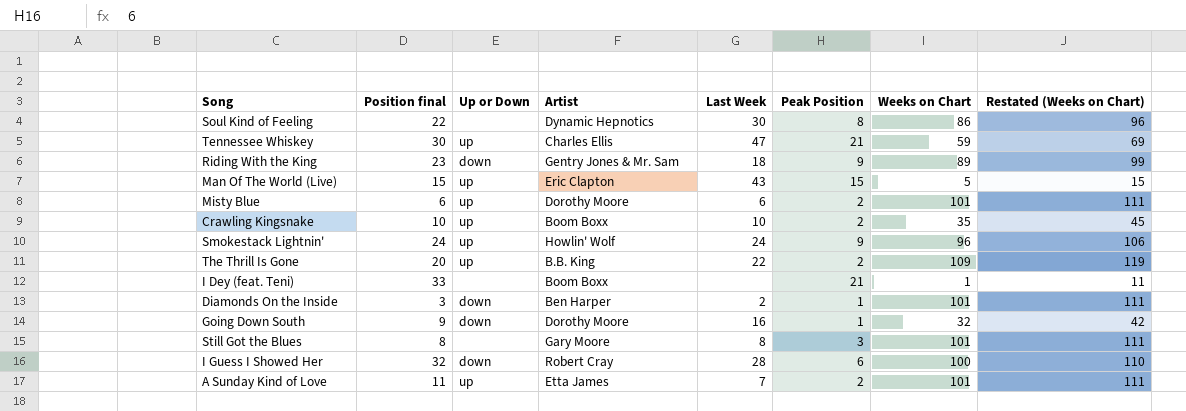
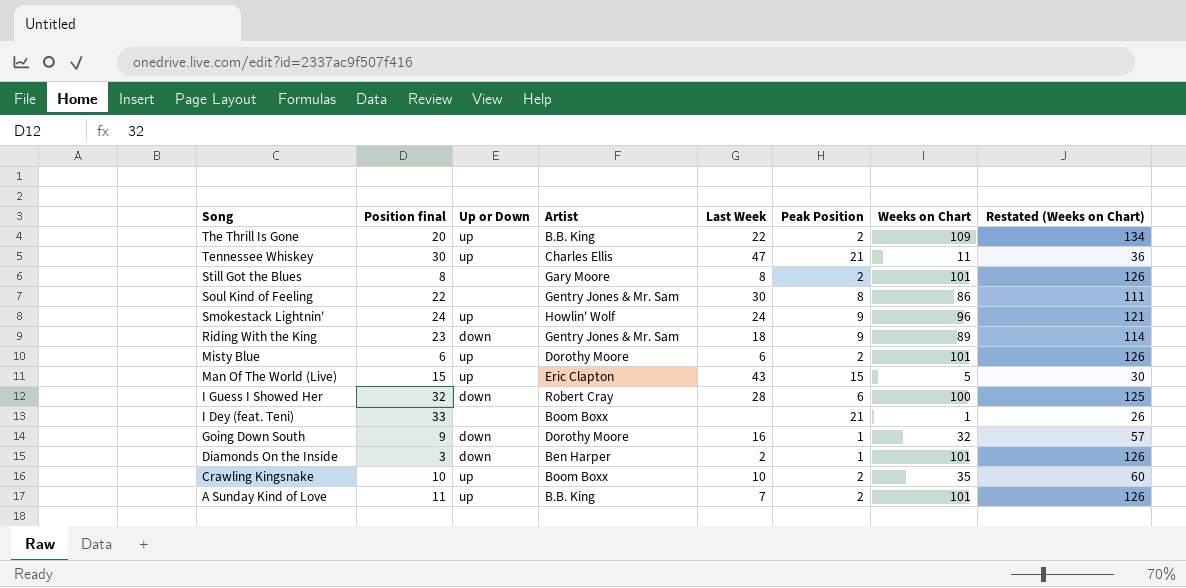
row order: none -> Song descending
column Restated (Weeks on Chart) | formula: [Weeks on Chart] + 10 -> [Weeks on Chart] + 25
Tennessee Whiskey | Weeks on Chart: 59 -> 11
Still Got the Blues | Peak Position: 3 -> 2
Soul Kind of Feeling | Artist: Dynamic Hepnotics -> Gentry Jones & Mr. Sam
A Sunday Kind of Love | Artist: Etta James -> B.B. King

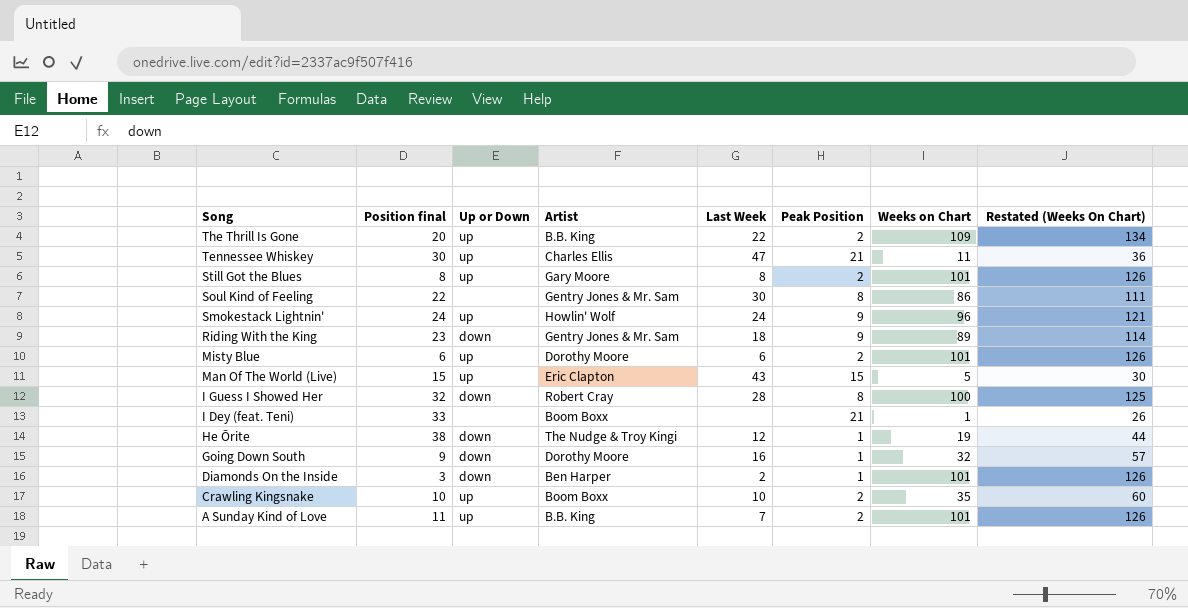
column name: Restated (Weeks on Chart) -> Restated (Weeks On Chart)
Still Got the Blues | Up or Down: none -> up
I Guess I Showed Her | Peak Position: 6 -> 8
row He Ōrite: none -> 38 | down | The Nudge & Troy Kingi | 12 | 1 | 19 | 44

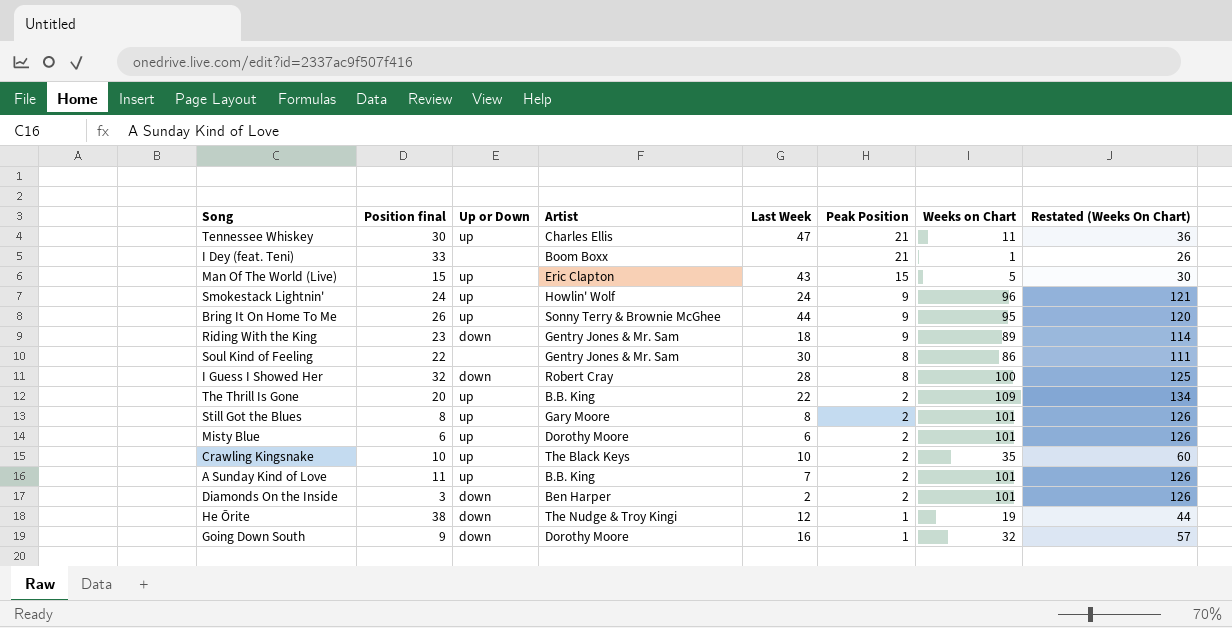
row order: Song descending -> Peak Position descending
row Bring It On Home To Me: none -> 26 | up | Sonny Terry & Brownie McGhee | 44 | 9 | 95 | 120
Crawling Kingsnake | Artist: Boom Boxx -> The Black Keys
Diamonds On the Inside | Peak Position: 1 -> 2

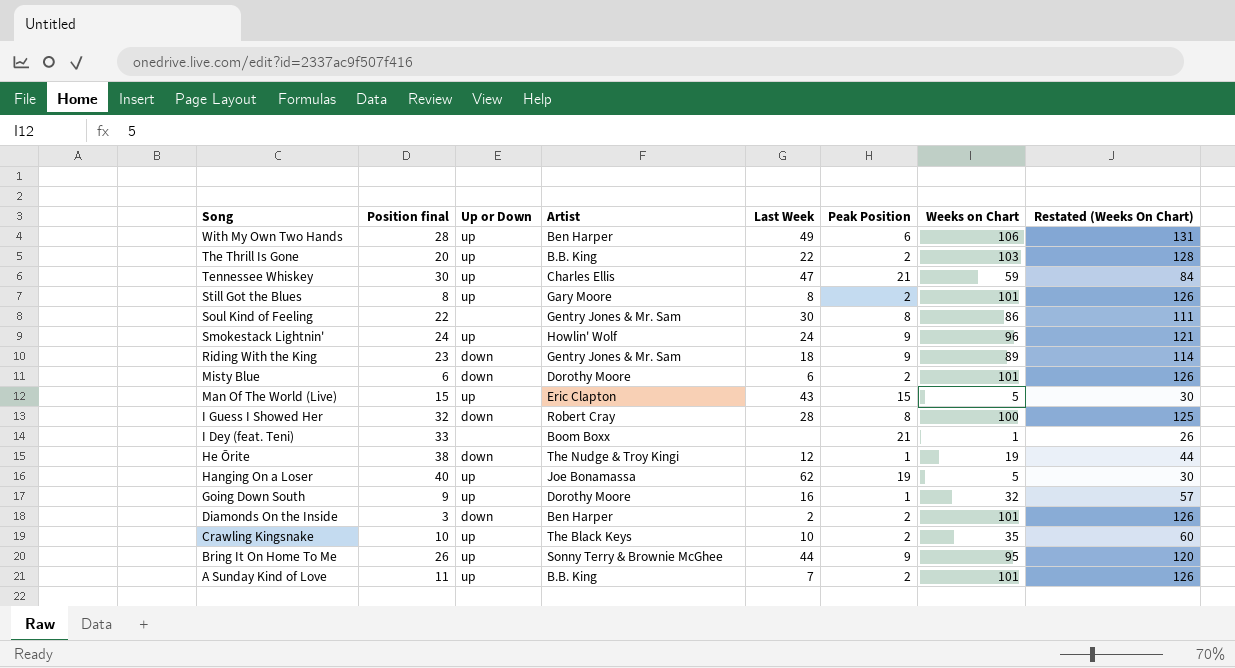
row order: Peak Position descending -> Song descending
row With My Own Two Hands: none -> 28 | up | Ben Harper | 49 | 6 | 106 | 131
The Thrill Is Gone | Weeks on Chart: 109 -> 103
The Thrill Is Gone | Restated (Weeks On Chart): 134 -> 128
Tennessee Whiskey | Weeks on Chart: 11 -> 59
Tennessee Whiskey | Restated (Weeks On Chart): 36 -> 84
Misty Blue | Up or Down: up -> down
row Hanging On a Loser: none -> 40 | up | Joe Bonamassa | 62 | 19 | 5 | 30
Going Down South | Up or Down: down -> up

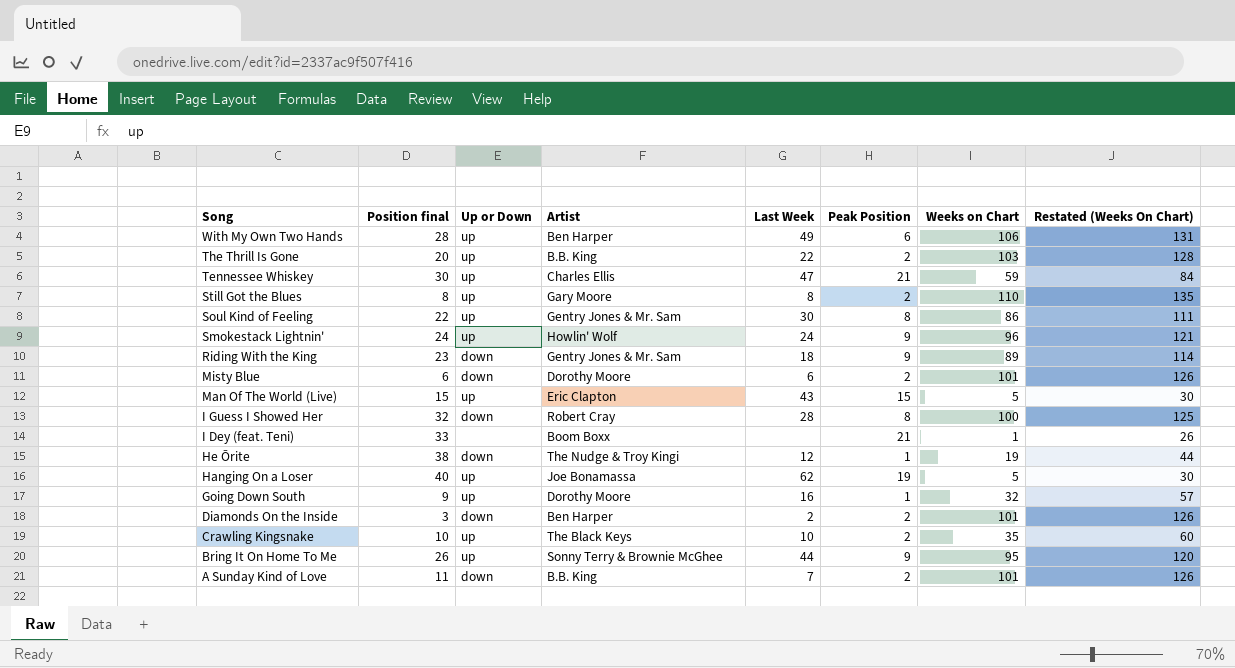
Still Got the Blues | Weeks on Chart: 101 -> 110
Still Got the Blues | Restated (Weeks On Chart): 126 -> 135
Soul Kind of Feeling | Up or Down: none -> up
A Sunday Kind of Love | Up or Down: up -> down

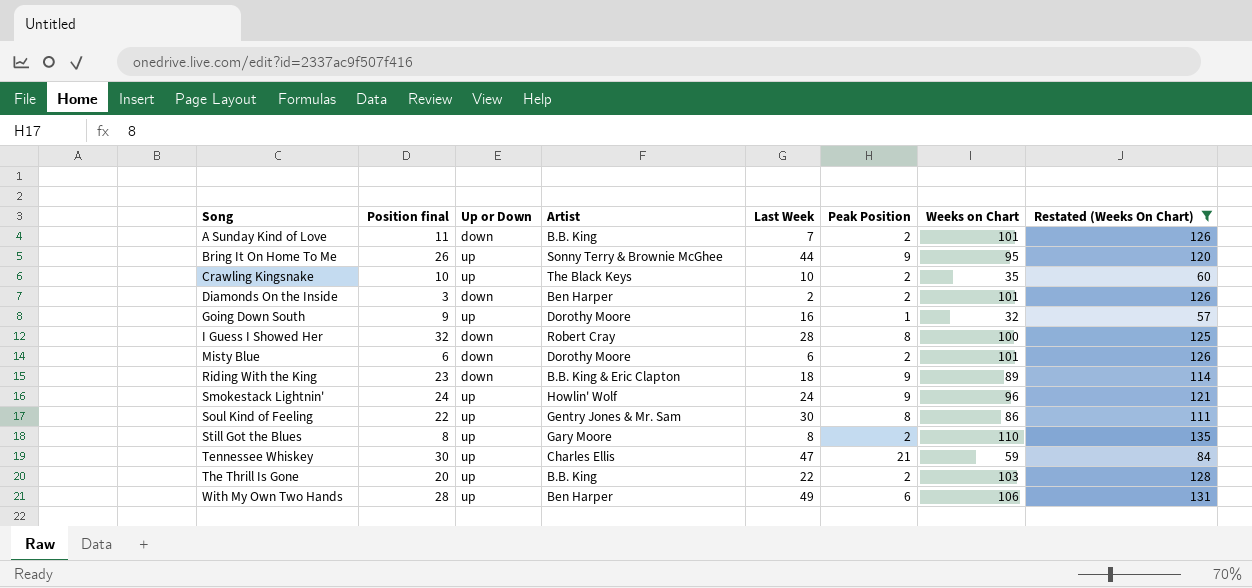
filter: none -> Restated (Weeks On Chart) >= 57
row order: Song descending -> Song ascending
Riding With the King | Artist: Gentry Jones & Mr. Sam -> B.B. King & Eric Clapton

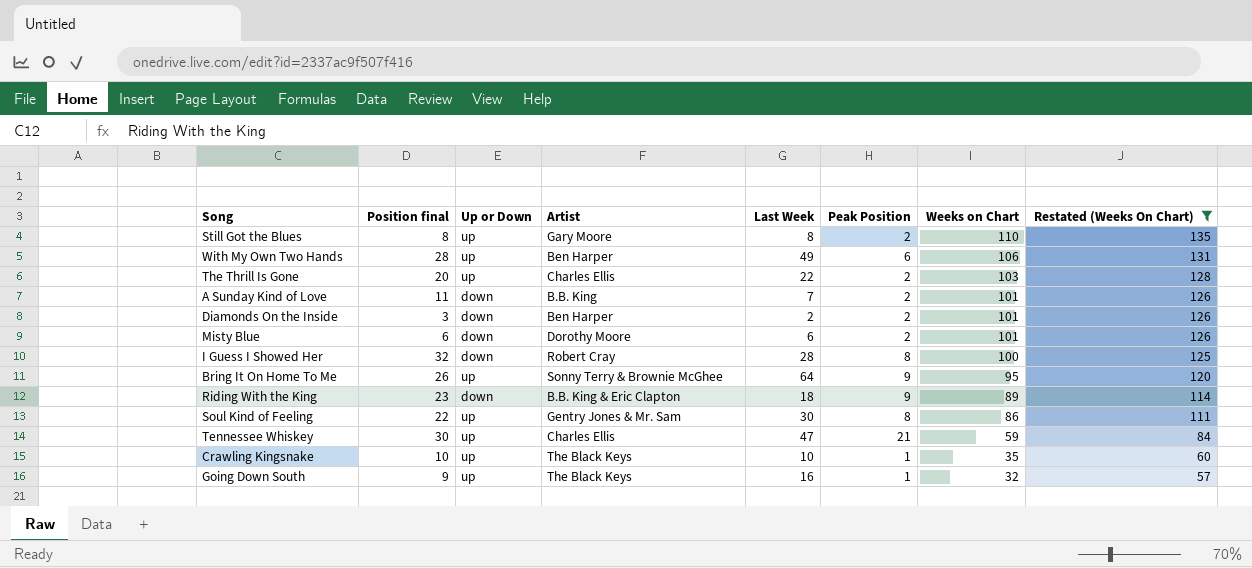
row order: Song ascending -> Weeks on Chart descending
row Smokestack Lightnin': 24 | up | Howlin' Wolf | 24 | 9 | 96 | 121 -> none
The Thrill Is Gone | Artist: B.B. King -> Charles Ellis
Bring It On Home To Me | Last Week: 44 -> 64
Crawling Kingsnake | Peak Position: 2 -> 1
Going Down South | Artist: Dorothy Moore -> The Black Keys

